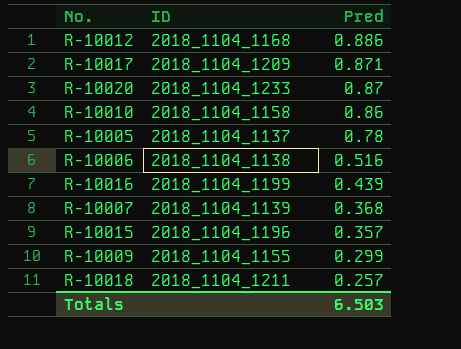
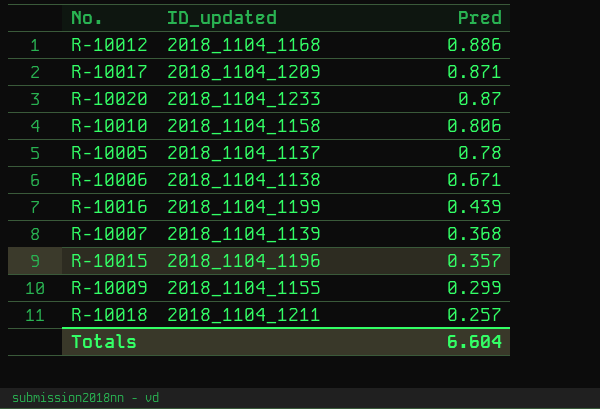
column name: ID -> ID_updated
R-10010 | Pred: 0.86 -> 0.806
R-10006 | Pred: 0.516 -> 0.671
Totals | Pred: 6.503 -> 6.604

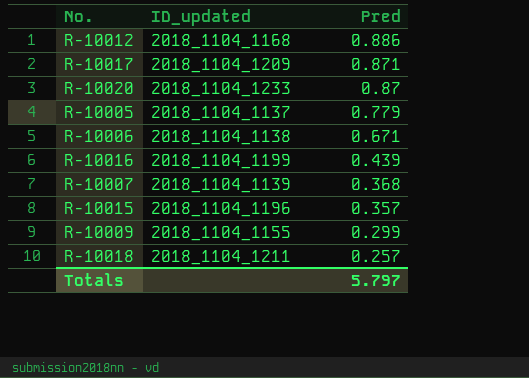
row R-10010: 2018_1104_1158 | 0.806 -> none
R-10005 | Pred: 0.78 -> 0.779
Totals | Pred: 6.604 -> 5.797

